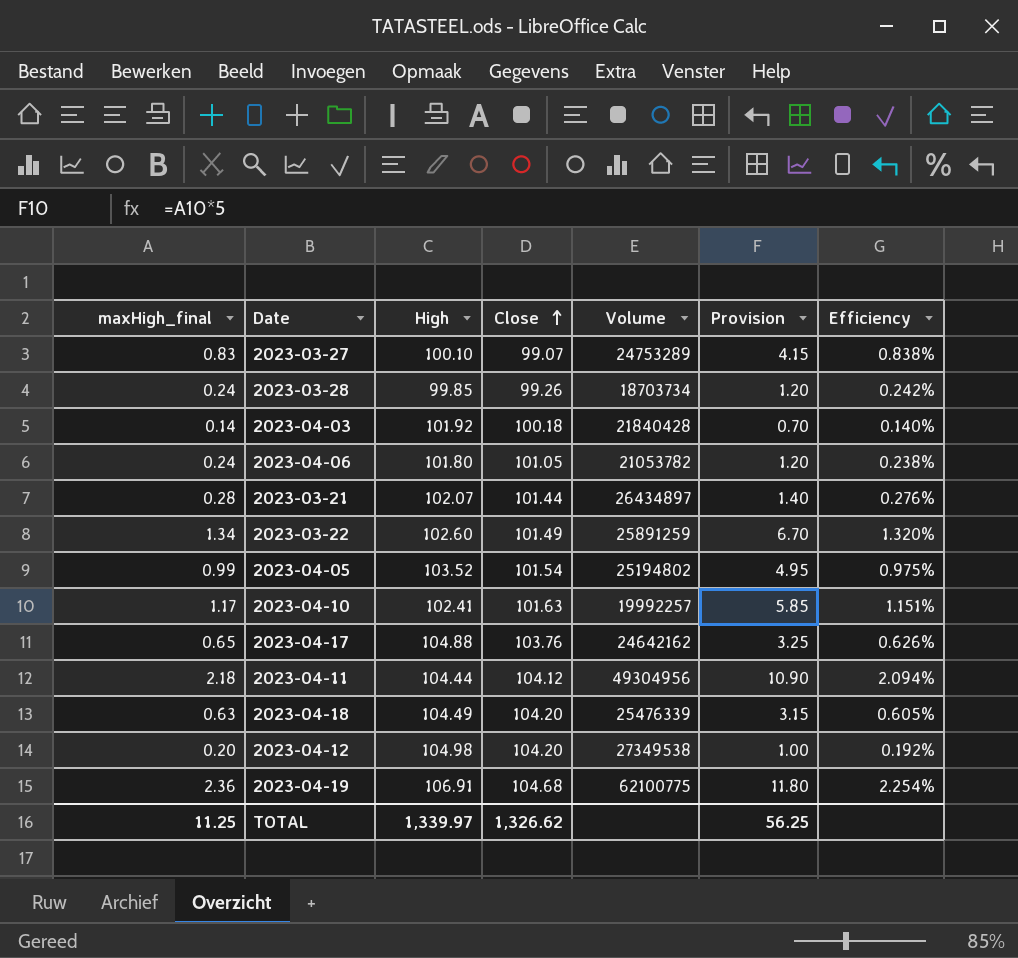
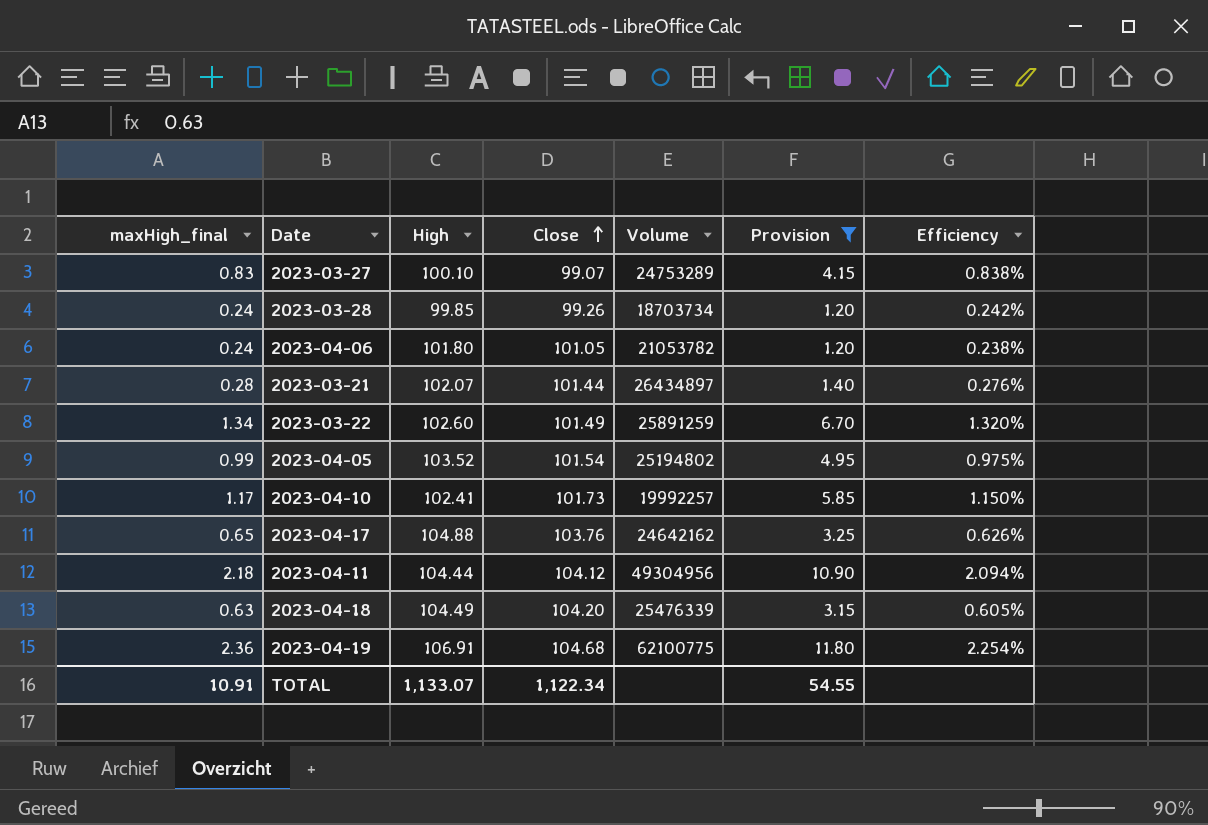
filter: none -> Provision >= 1.20
2023-04-10 | Close: 101.63 -> 101.73
2023-04-10 | Efficiency: 1.151% -> 1.150%
TOTAL | maxHigh_final: 11.25 -> 10.91
TOTAL | High: 1,339.97 -> 1,133.07
TOTAL | Close: 1,326.62 -> 1,122.34
TOTAL | Provision: 56.25 -> 54.55

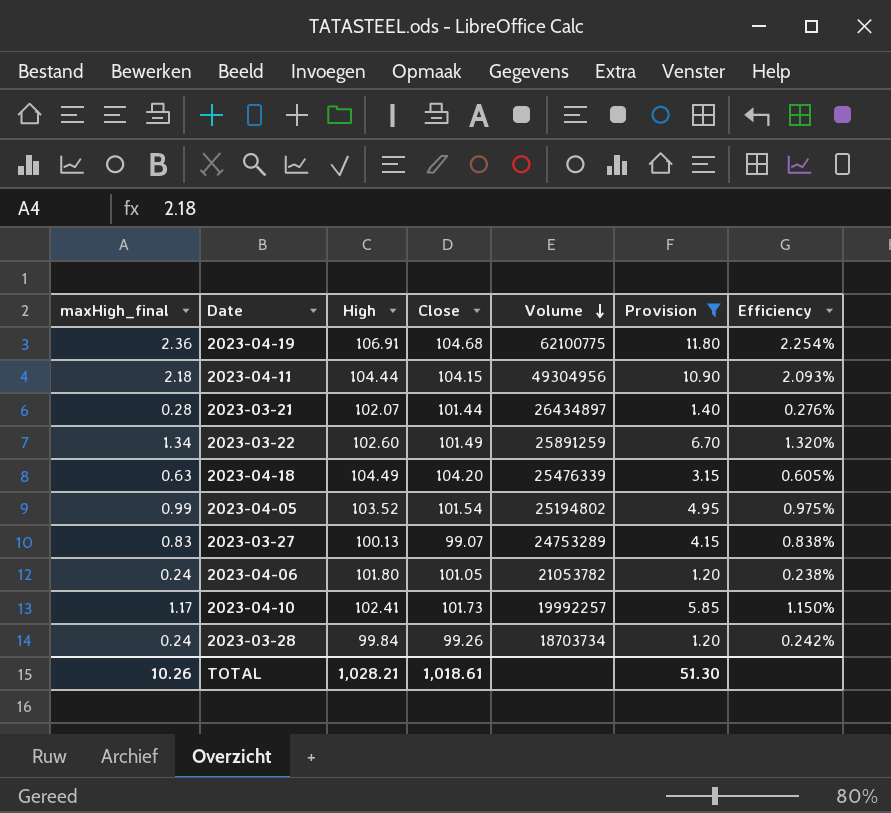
row order: Close ascending -> Volume descending
row 2023-04-17: 0.65 | 104.88 | 103.76 | 24642162 | 3.25 | 0.626% -> none
2023-04-11 | Close: 104.12 -> 104.15
2023-04-11 | Efficiency: 2.094% -> 2.093%
2023-03-27 | High: 100.10 -> 100.13
2023-03-28 | High: 99.85 -> 99.84
TOTAL | maxHigh_final: 10.91 -> 10.26
TOTAL | High: 1,133.07 -> 1,028.21
TOTAL | Close: 1,122.34 -> 1,018.61
TOTAL | Provision: 54.55 -> 51.30

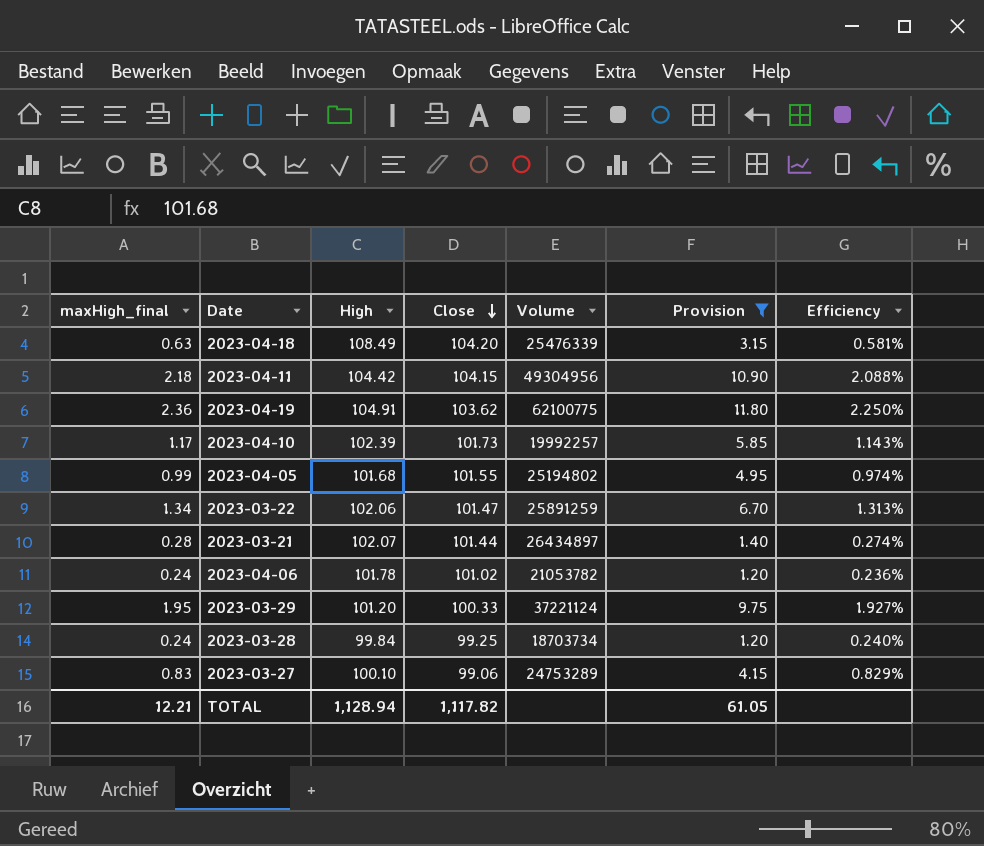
row order: Volume descending -> Close descending
column Efficiency | formula: [maxHigh_final] / [Close] -> [maxHigh_final] / [High]
2023-04-18 | High: 104.49 -> 108.49
2023-04-11 | High: 104.44 -> 104.42
2023-04-19 | High: 106.91 -> 104.91
2023-04-19 | Close: 104.68 -> 103.62
2023-04-10 | High: 102.41 -> 102.39
2023-04-05 | High: 103.52 -> 101.68
2023-04-05 | Close: 101.54 -> 101.55
2023-03-22 | High: 102.60 -> 102.06
2023-03-22 | Close: 101.49 -> 101.47
2023-04-06 | High: 101.80 -> 101.78
2023-04-06 | Close: 101.05 -> 101.02
row 2023-03-29: none -> 1.95 | 101.20 | 100.33 | 37221124 | 9.75 | 1.927%
2023-03-28 | Close: 99.26 -> 99.25
2023-03-27 | High: 100.13 -> 100.10
2023-03-27 | Close: 99.07 -> 99.06
TOTAL | maxHigh_final: 10.26 -> 12.21
TOTAL | High: 1,028.21 -> 1,128.94
TOTAL | Close: 1,018.61 -> 1,117.82
TOTAL | Provision: 51.30 -> 61.05

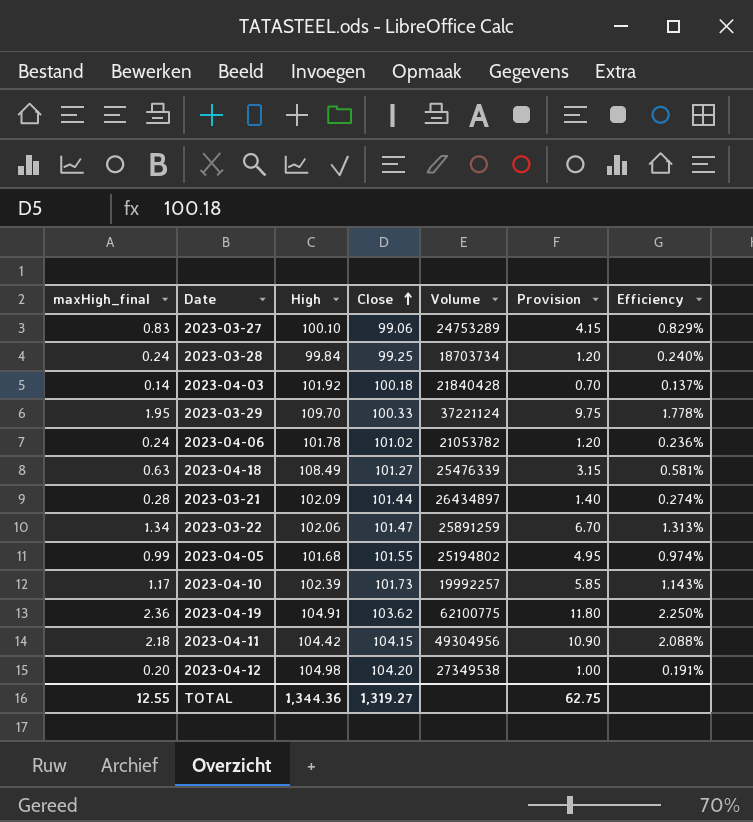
filter: Provision >= 1.20 -> none
row order: Close descending -> Close ascending
2023-03-29 | High: 101.20 -> 109.70
2023-03-29 | Efficiency: 1.927% -> 1.778%
2023-04-18 | Close: 104.20 -> 101.27
2023-03-21 | High: 102.07 -> 102.09
TOTAL | maxHigh_final: 12.21 -> 12.55
TOTAL | High: 1,128.94 -> 1,344.36
TOTAL | Close: 1,117.82 -> 1,319.27
TOTAL | Provision: 61.05 -> 62.75

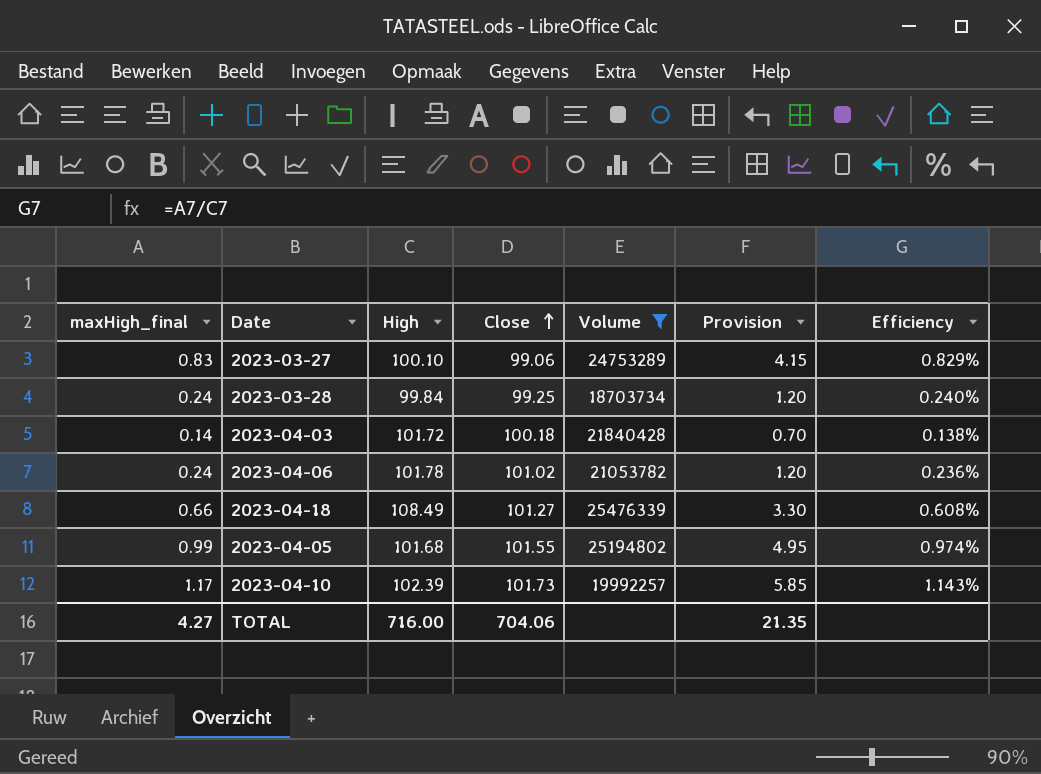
filter: none -> Volume <= 25476339
2023-04-03 | High: 101.92 -> 101.72
2023-04-03 | Efficiency: 0.137% -> 0.138%
2023-04-18 | maxHigh_final: 0.63 -> 0.66
2023-04-18 | Provision: 3.15 -> 3.30
2023-04-18 | Efficiency: 0.581% -> 0.608%
TOTAL | maxHigh_final: 12.55 -> 4.27
TOTAL | High: 1,344.36 -> 716.00
TOTAL | Close: 1,319.27 -> 704.06
TOTAL | Provision: 62.75 -> 21.35

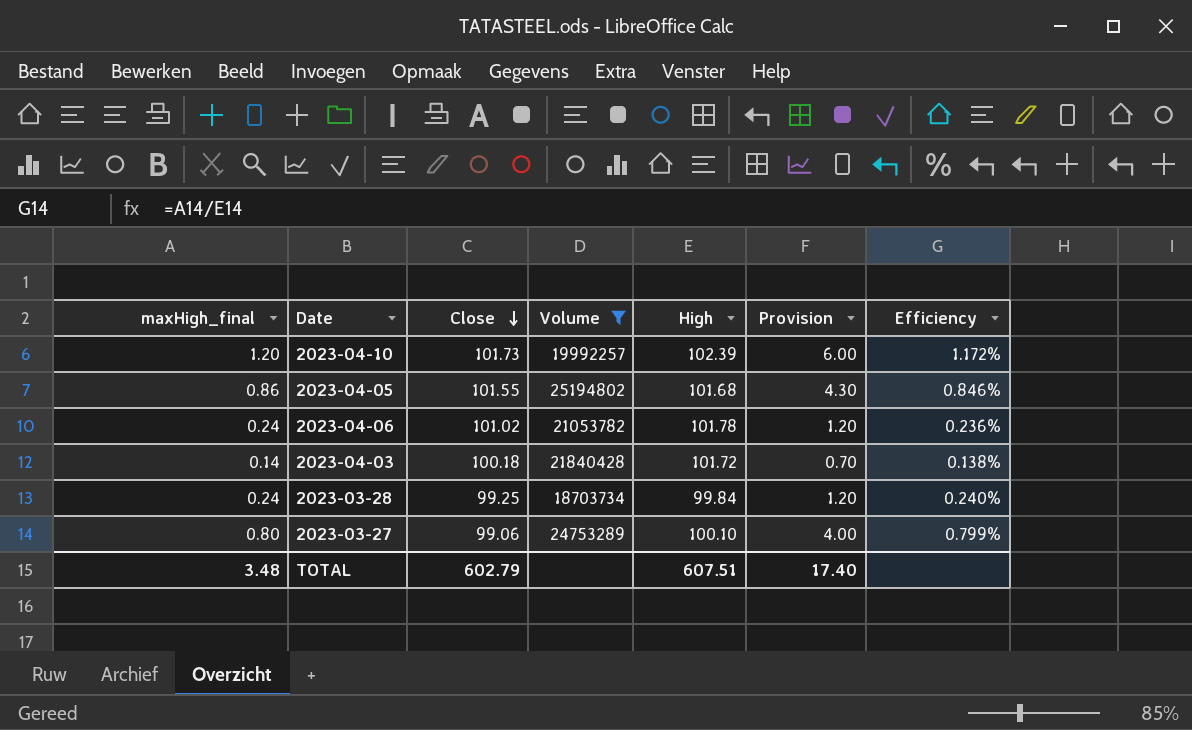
row order: Close ascending -> Close descending
column High | position: 3 -> 5
row 2023-04-18: 0.66 | 108.49 | 101.27 | 25476339 | 3.30 | 0.608% -> none
2023-04-10 | maxHigh_final: 1.17 -> 1.20
2023-04-10 | Provision: 5.85 -> 6.00
2023-04-10 | Efficiency: 1.143% -> 1.172%
2023-04-05 | maxHigh_final: 0.99 -> 0.86
2023-04-05 | Provision: 4.95 -> 4.30
2023-04-05 | Efficiency: 0.974% -> 0.846%
2023-03-27 | maxHigh_final: 0.83 -> 0.80
2023-03-27 | Provision: 4.15 -> 4.00
2023-03-27 | Efficiency: 0.829% -> 0.799%
TOTAL | maxHigh_final: 4.27 -> 3.48
TOTAL | Close: 704.06 -> 602.79
TOTAL | High: 716.00 -> 607.51
TOTAL | Provision: 21.35 -> 17.40

